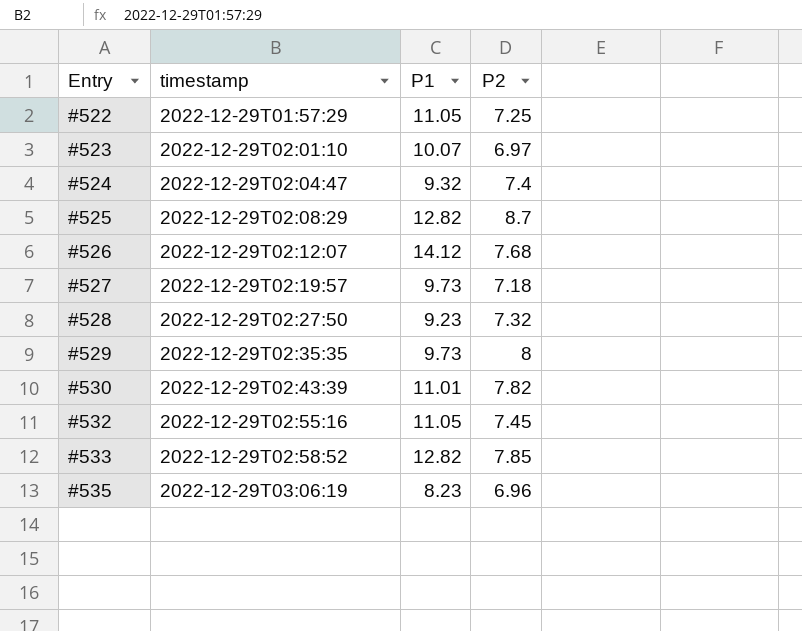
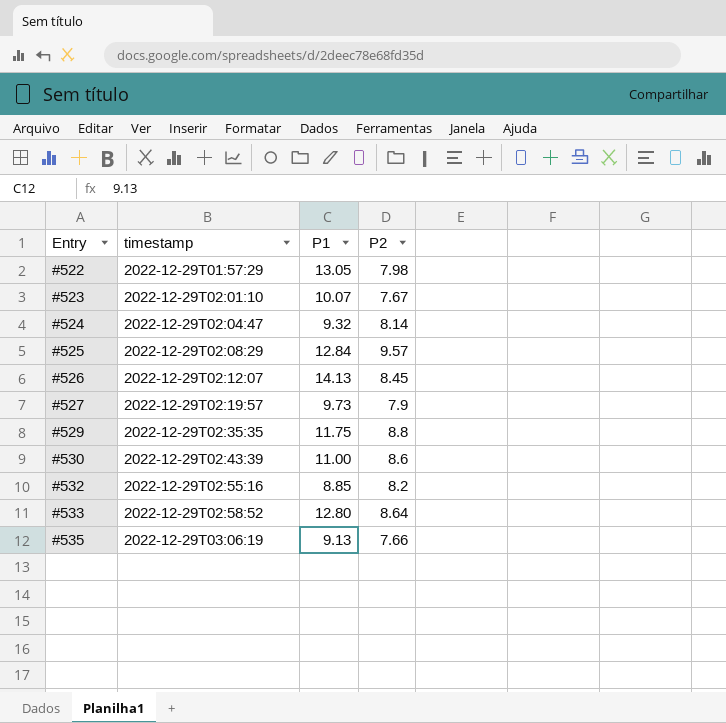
row #528: 2022-12-29T02:27:50 | 9.23 | 7.32 -> none
#522 | P1: 11.05 -> 13.05
#522 | P2: 7.25 -> 7.98
#523 | P2: 6.97 -> 7.67
#524 | P2: 7.4 -> 8.14
#525 | P1: 12.82 -> 12.84
#525 | P2: 8.7 -> 9.57
#526 | P1: 14.12 -> 14.13
#526 | P2: 7.68 -> 8.45
#527 | P2: 7.18 -> 7.9
#529 | P1: 9.73 -> 11.75
#529 | P2: 8 -> 8.8
#530 | P1: 11.01 -> 11.00
#530 | P2: 7.82 -> 8.6
#532 | P1: 11.05 -> 8.85
#532 | P2: 7.45 -> 8.2
#533 | P1: 12.82 -> 12.80
#533 | P2: 7.85 -> 8.64
#535 | P1: 8.23 -> 9.13
#535 | P2: 6.96 -> 7.66

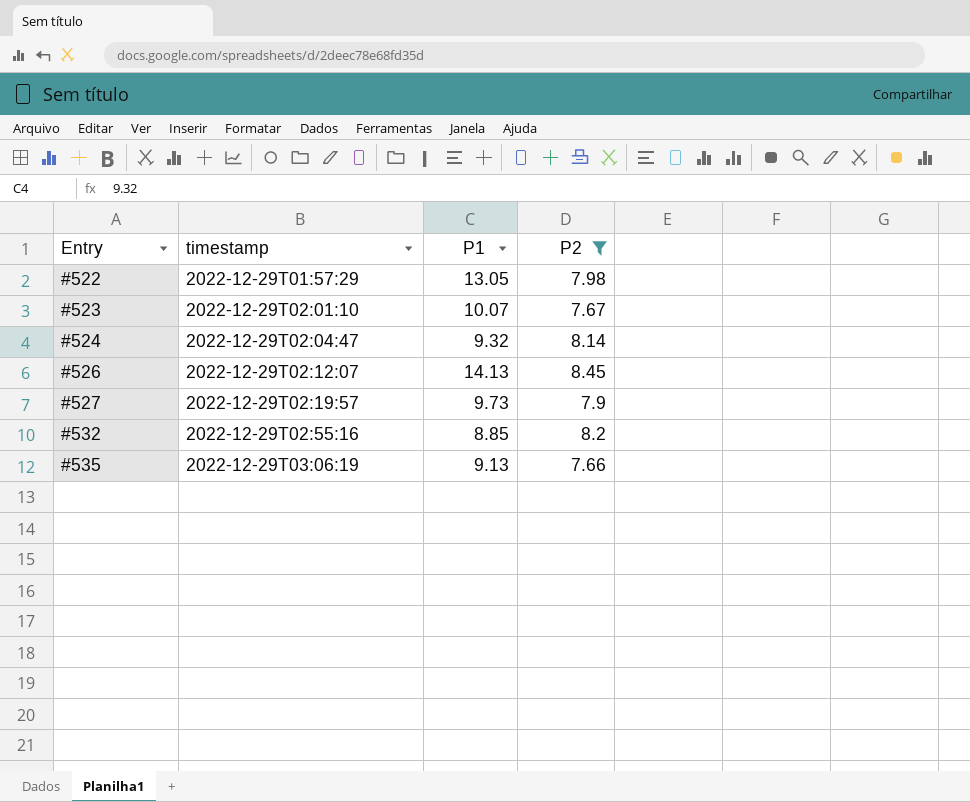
filter: none -> P2 <= 8.45

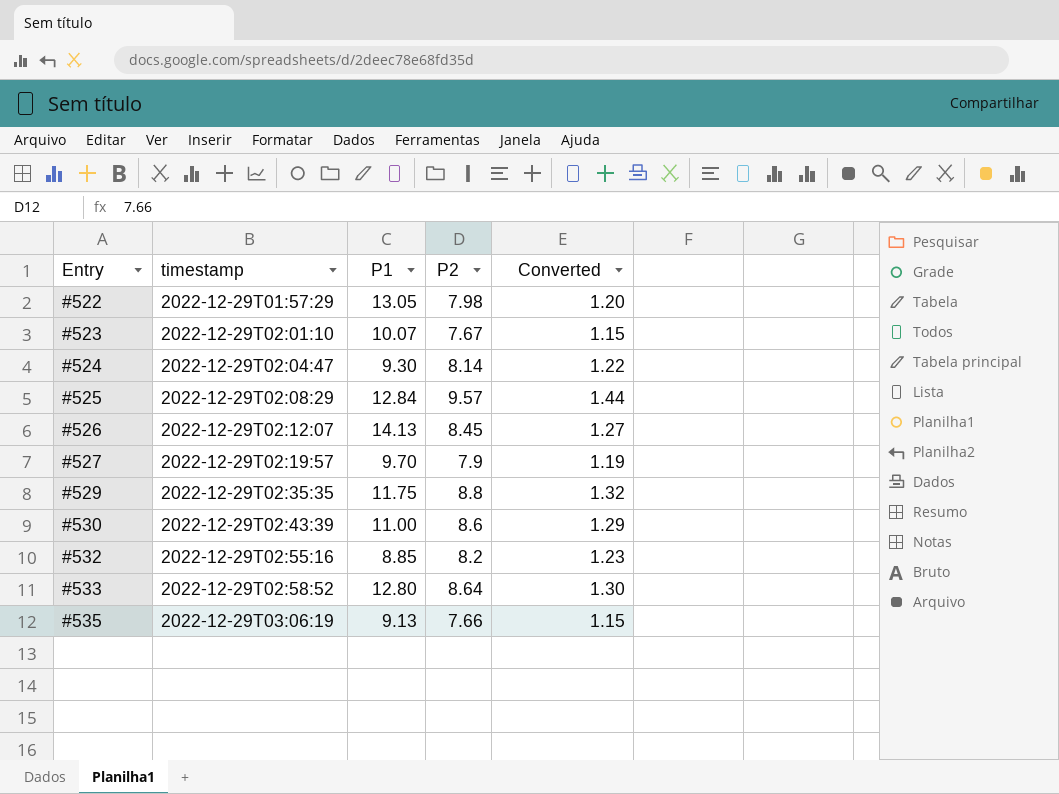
filter: P2 <= 8.45 -> none
column Converted | formula: none -> [P2] * 0.15
#524 | P1: 9.32 -> 9.30
#527 | P1: 9.73 -> 9.70

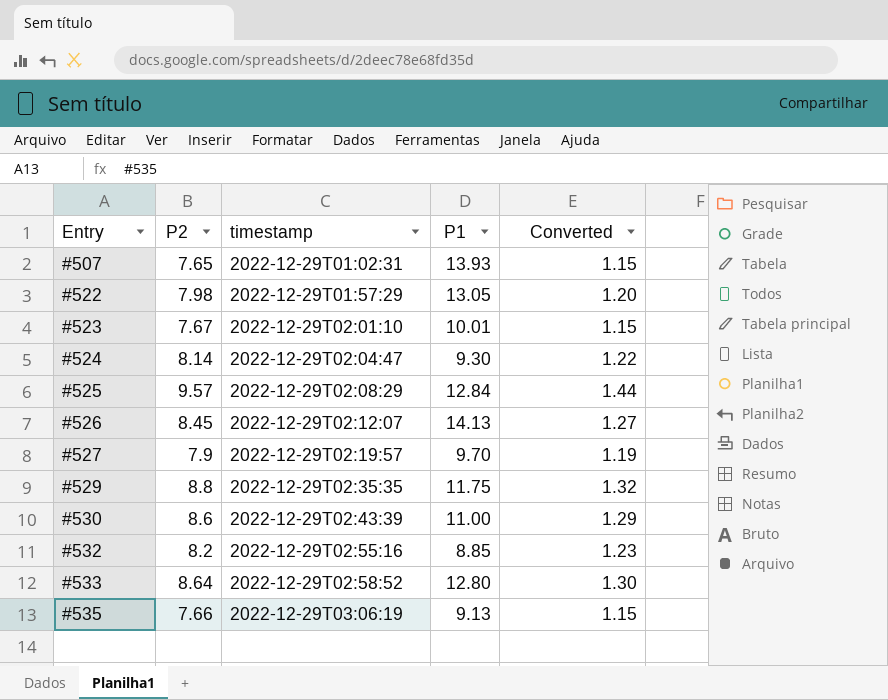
column P2 | position: 4 -> 2
row #507: none -> 7.65 | 2022-12-29T01:02:31 | 13.93 | 1.15
#523 | P1: 10.07 -> 10.01

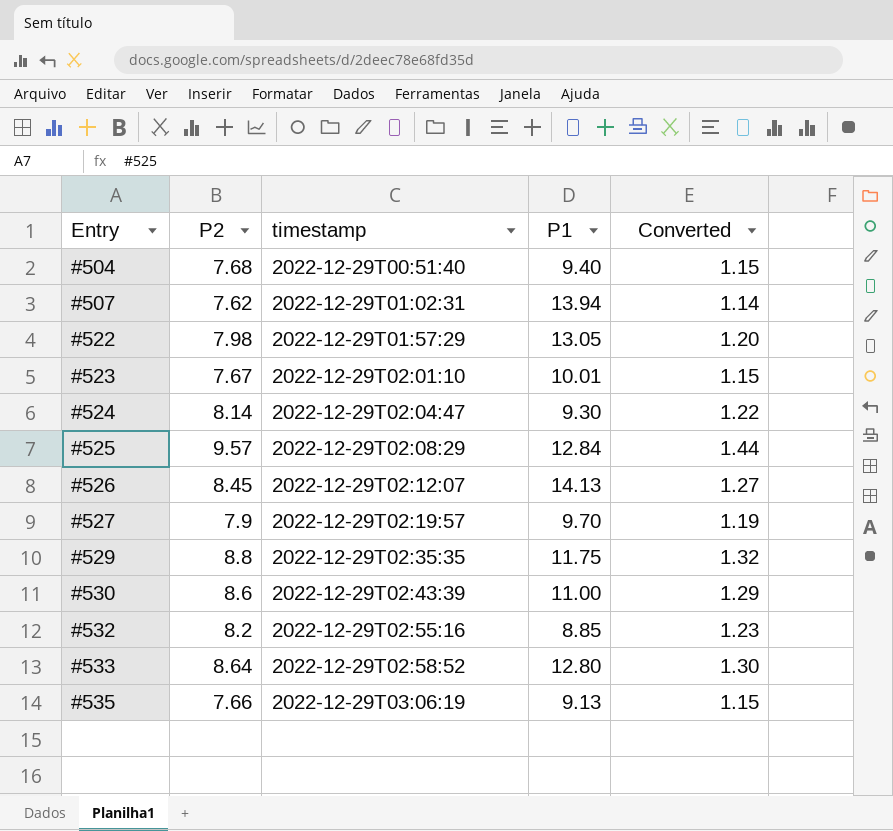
row #504: none -> 7.68 | 2022-12-29T00:51:40 | 9.40 | 1.15
#507 | P2: 7.65 -> 7.62
#507 | P1: 13.93 -> 13.94
#507 | Converted: 1.15 -> 1.14

